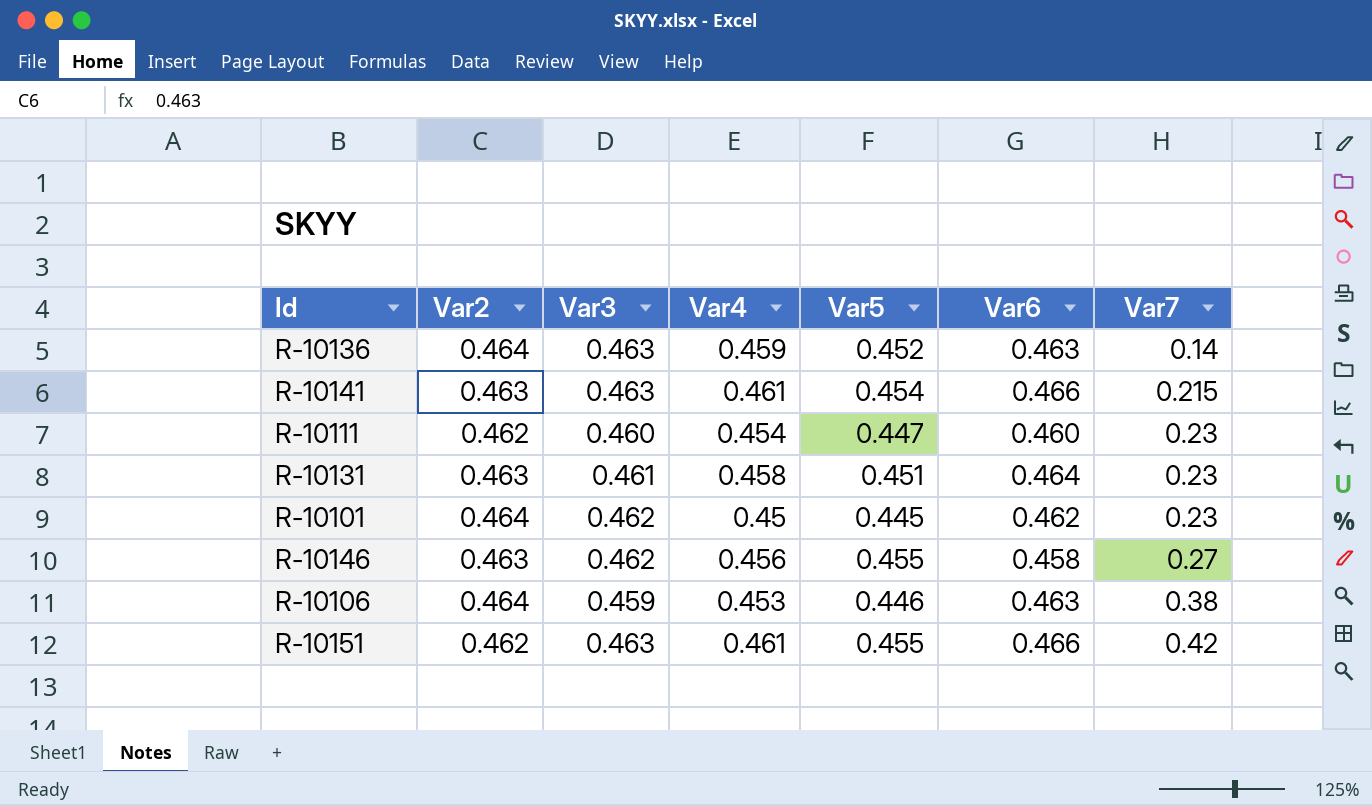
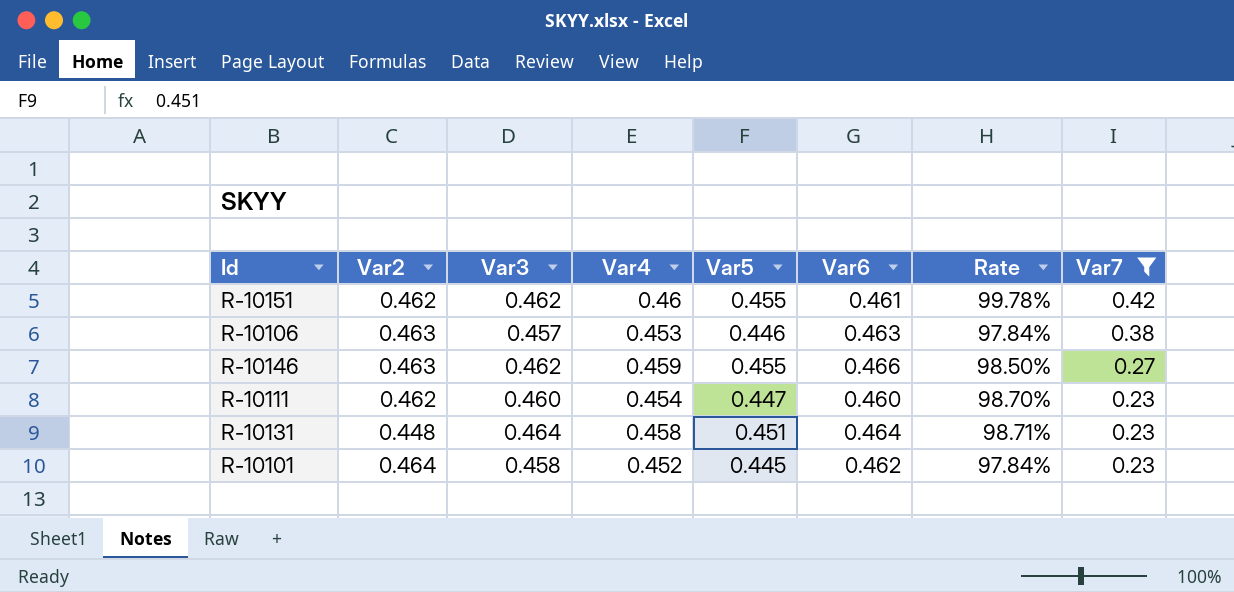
filter: none -> Var7 >= 0.23
row order: Var7 ascending -> Var7 descending
column Rate | formula: none -> [Var4] / [Var6]
R-10151 | Var3: 0.463 -> 0.462
R-10151 | Var4: 0.461 -> 0.46
R-10151 | Var6: 0.466 -> 0.461
R-10106 | Var2: 0.464 -> 0.463
R-10106 | Var3: 0.459 -> 0.457
R-10146 | Var4: 0.456 -> 0.459
R-10146 | Var6: 0.458 -> 0.466
R-10131 | Var2: 0.463 -> 0.448
R-10131 | Var3: 0.461 -> 0.464
R-10101 | Var3: 0.462 -> 0.458
R-10101 | Var4: 0.45 -> 0.452

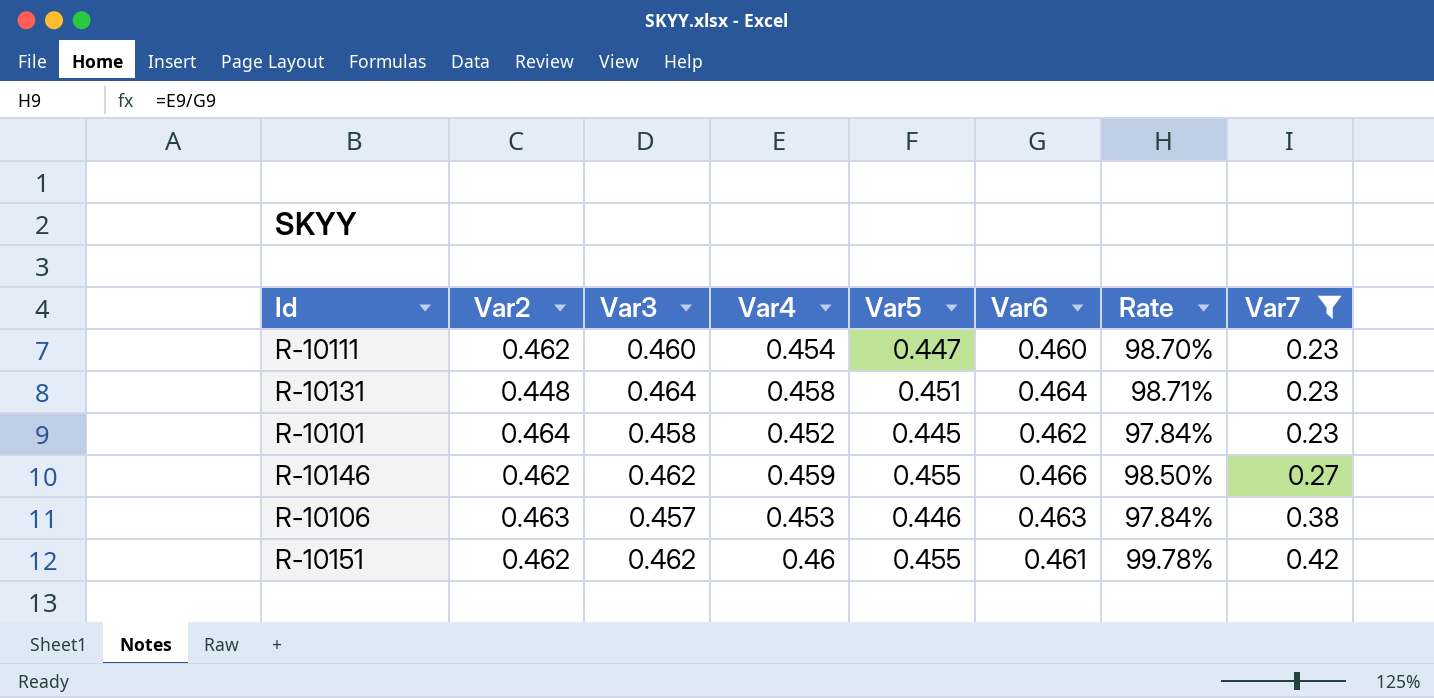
row order: Var7 descending -> Var7 ascending
R-10146 | Var2: 0.463 -> 0.462

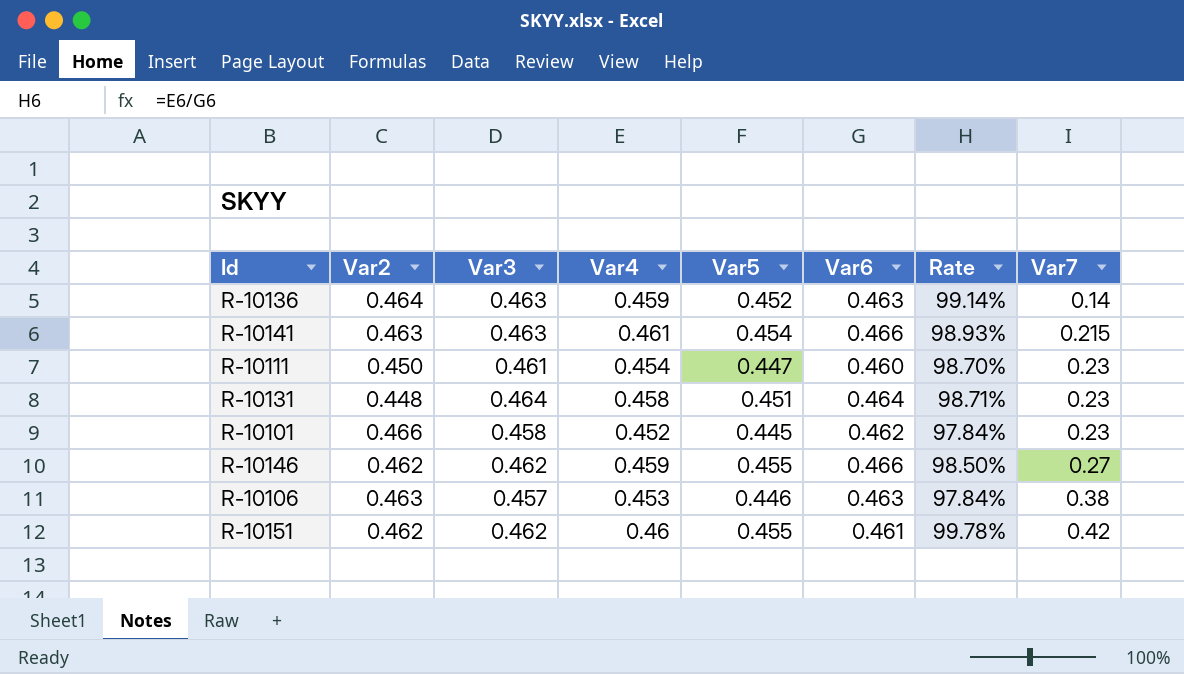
filter: Var7 >= 0.23 -> none
R-10111 | Var2: 0.462 -> 0.450
R-10111 | Var3: 0.460 -> 0.461
R-10101 | Var2: 0.464 -> 0.466

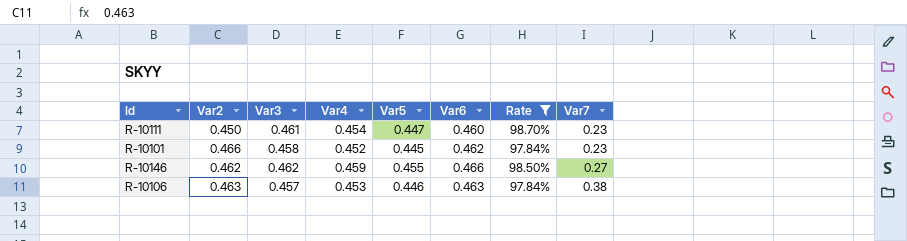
filter: none -> Rate <= 98.70%

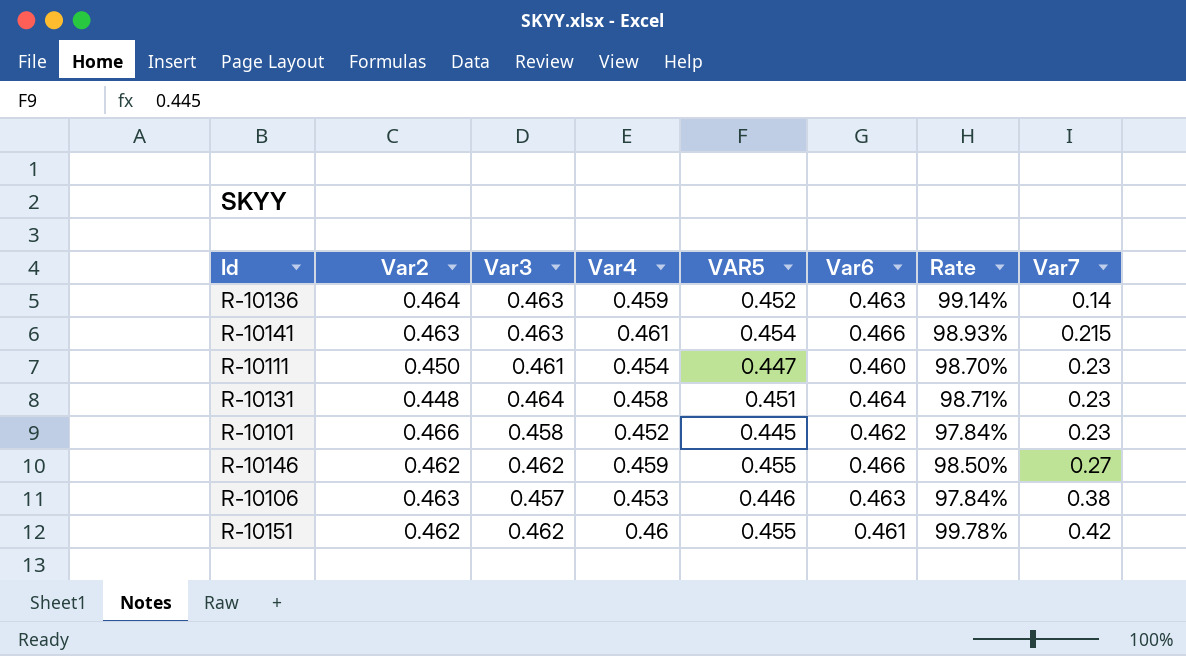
filter: Rate <= 98.70% -> none
column name: Var5 -> VAR5

